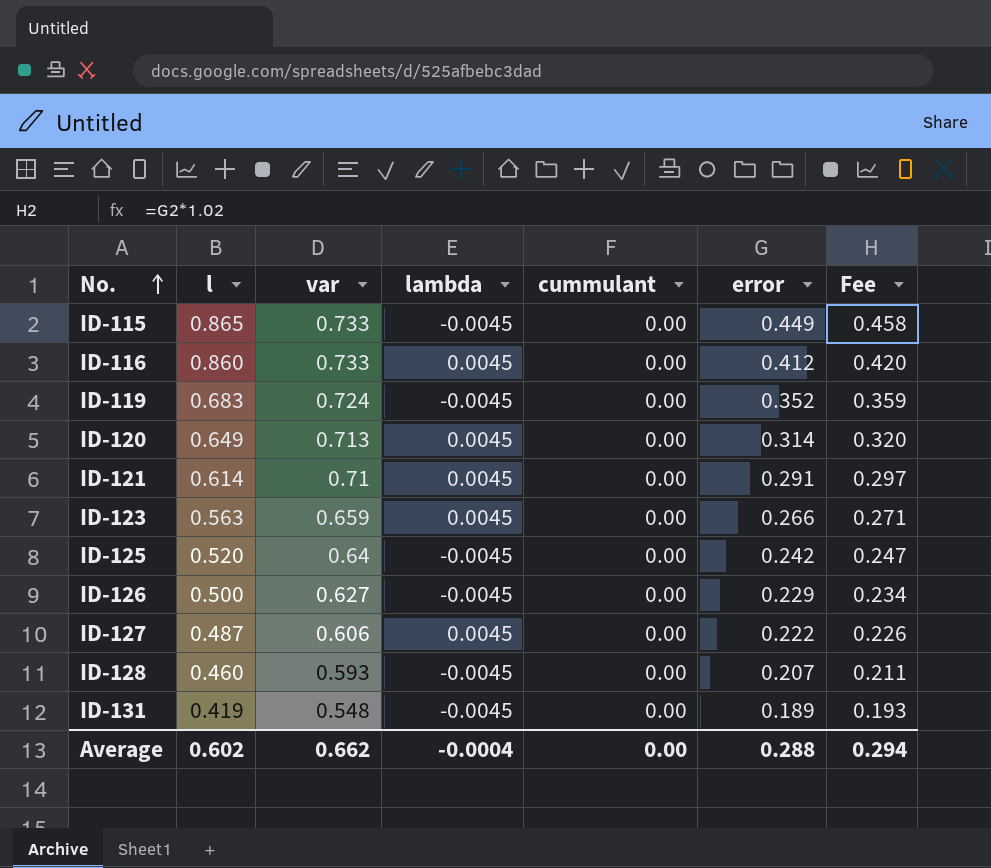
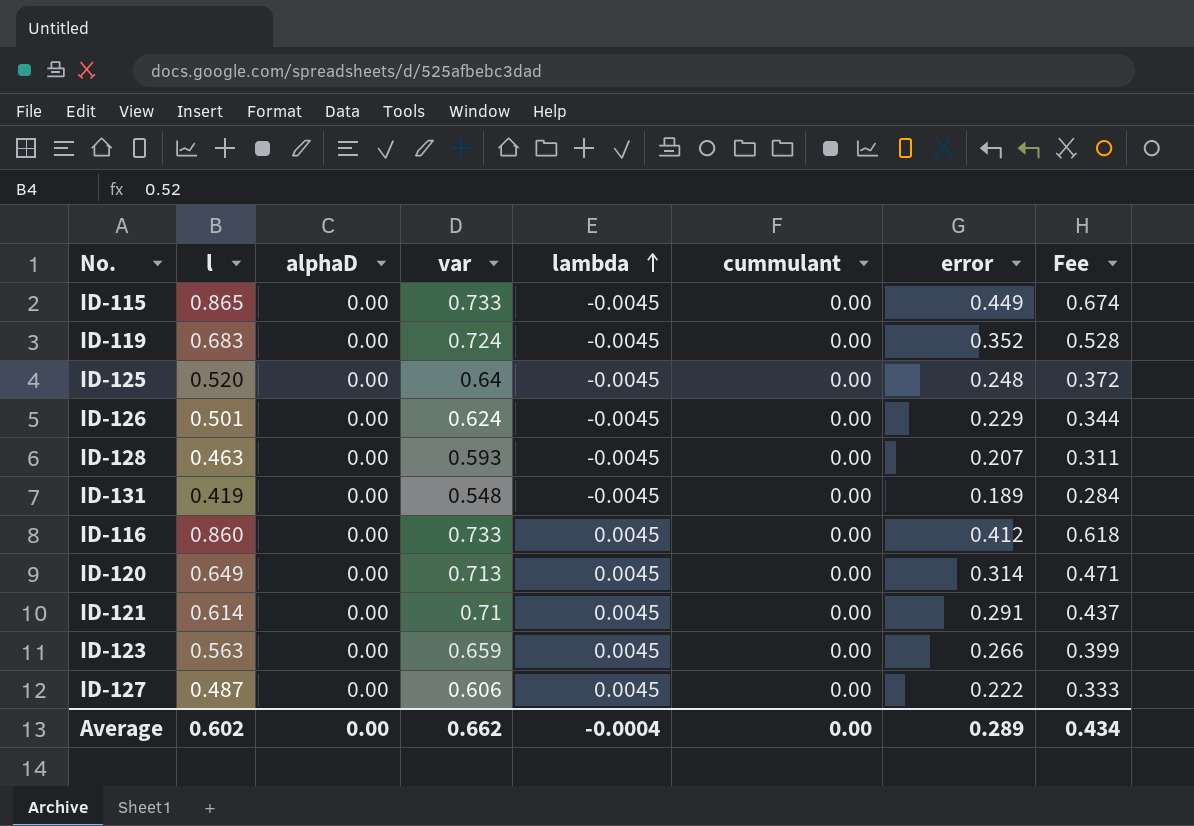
row order: No. ascending -> lambda ascending
column alphaD | position: none -> 3
column Fee | formula: [error] * 1.02 -> [error] * 1.5
ID-125 | error: 0.242 -> 0.248
ID-126 | l: 0.500 -> 0.501
ID-126 | var: 0.627 -> 0.624
ID-128 | l: 0.460 -> 0.463
Average | error: 0.288 -> 0.289
Average | Fee: 0.294 -> 0.434

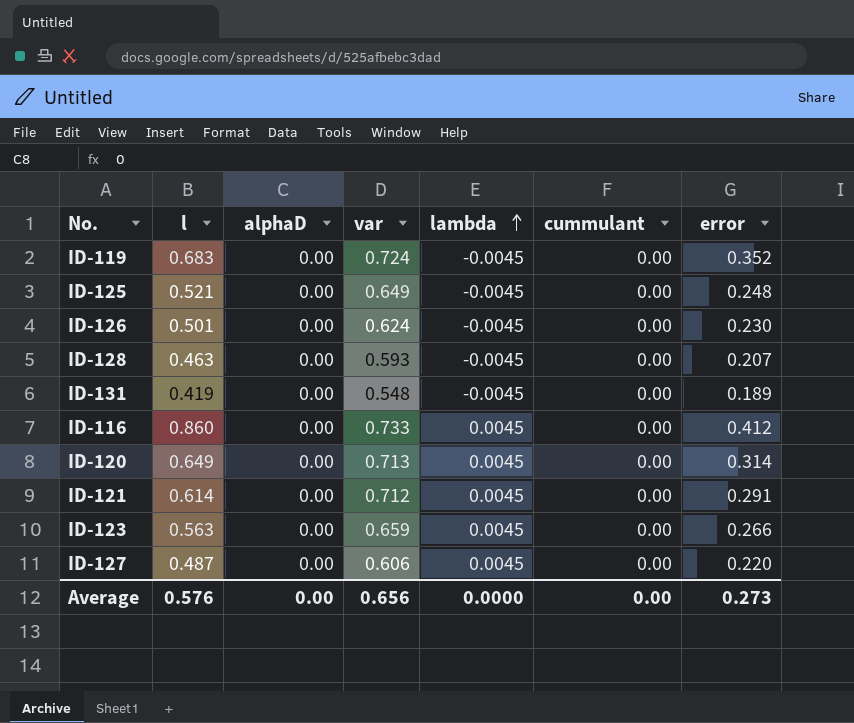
column Fee | formula: [error] * 1.5 -> none
row ID-115: 0.865 | 0.00 | 0.733 | -0.0045 | 0.00 | 0.449 | 0.674 -> none
ID-125 | l: 0.520 -> 0.521
ID-125 | var: 0.64 -> 0.649
ID-126 | error: 0.229 -> 0.230
ID-121 | var: 0.71 -> 0.712
ID-127 | error: 0.222 -> 0.220
Average | l: 0.602 -> 0.576
Average | var: 0.662 -> 0.656
Average | lambda: -0.0004 -> 0.0000
Average | error: 0.289 -> 0.273

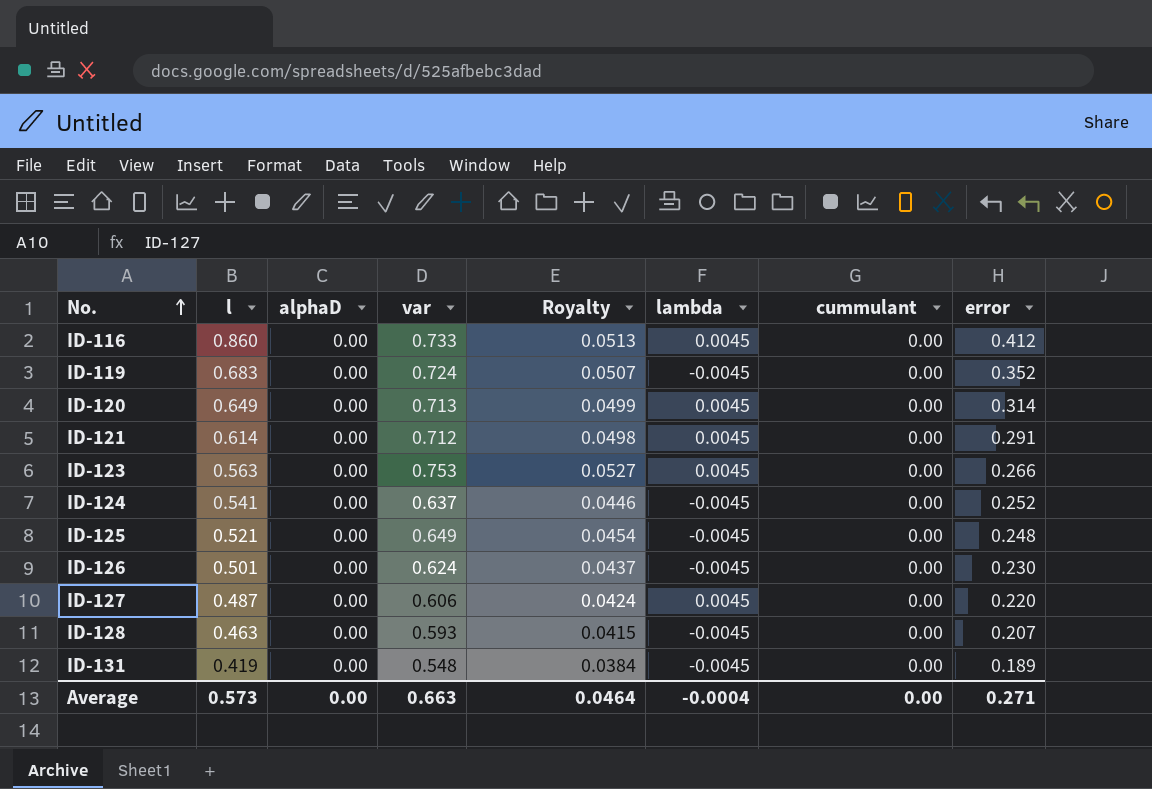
row order: lambda ascending -> No. ascending
column Royalty | formula: none -> [var] * 0.07
ID-123 | var: 0.659 -> 0.753
row ID-124: none -> 0.541 | 0.00 | 0.637 | 0.0446 | -0.0045 | 0.00 | 0.252
Average | l: 0.576 -> 0.573
Average | var: 0.656 -> 0.663
Average | lambda: 0.0000 -> -0.0004
Average | error: 0.273 -> 0.271

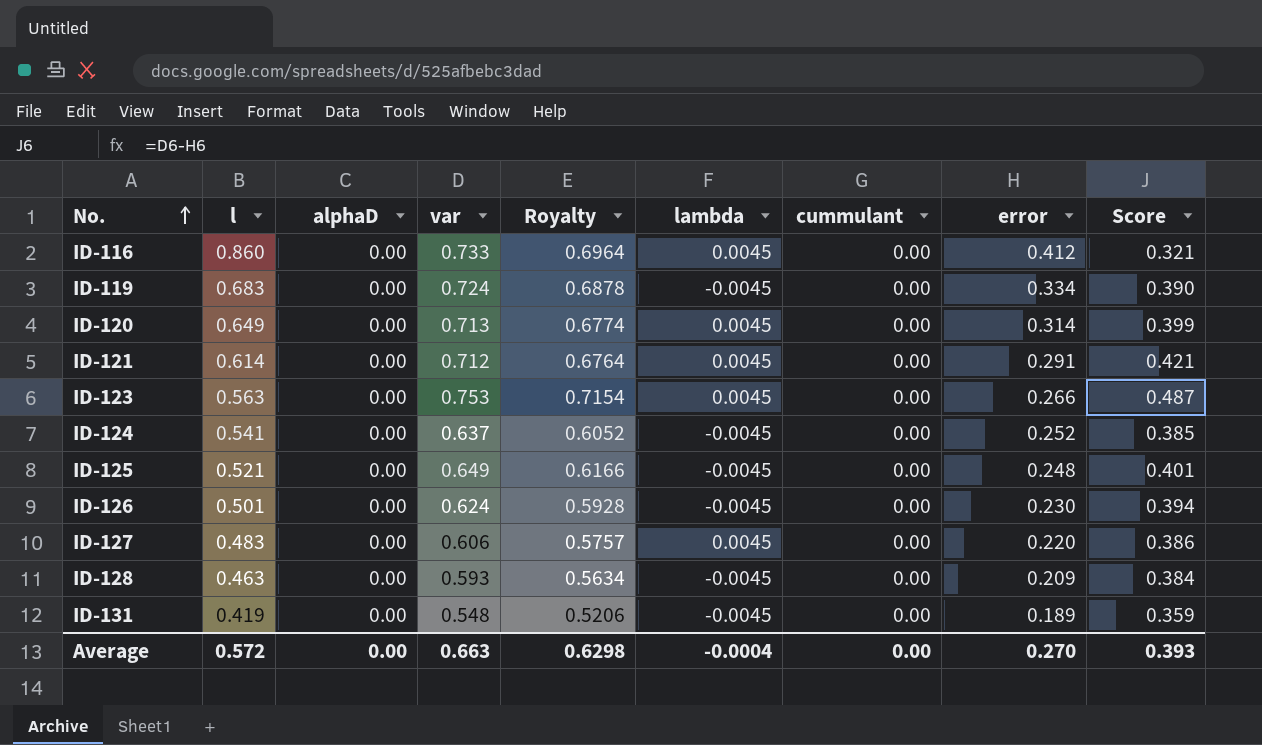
column Royalty | formula: [var] * 0.07 -> [var] * 0.95
column Score | formula: none -> [var] - [error]
ID-119 | error: 0.352 -> 0.334
ID-127 | l: 0.487 -> 0.483
ID-128 | error: 0.207 -> 0.209
Average | l: 0.573 -> 0.572
Average | Royalty: 0.0464 -> 0.6298
Average | error: 0.271 -> 0.270

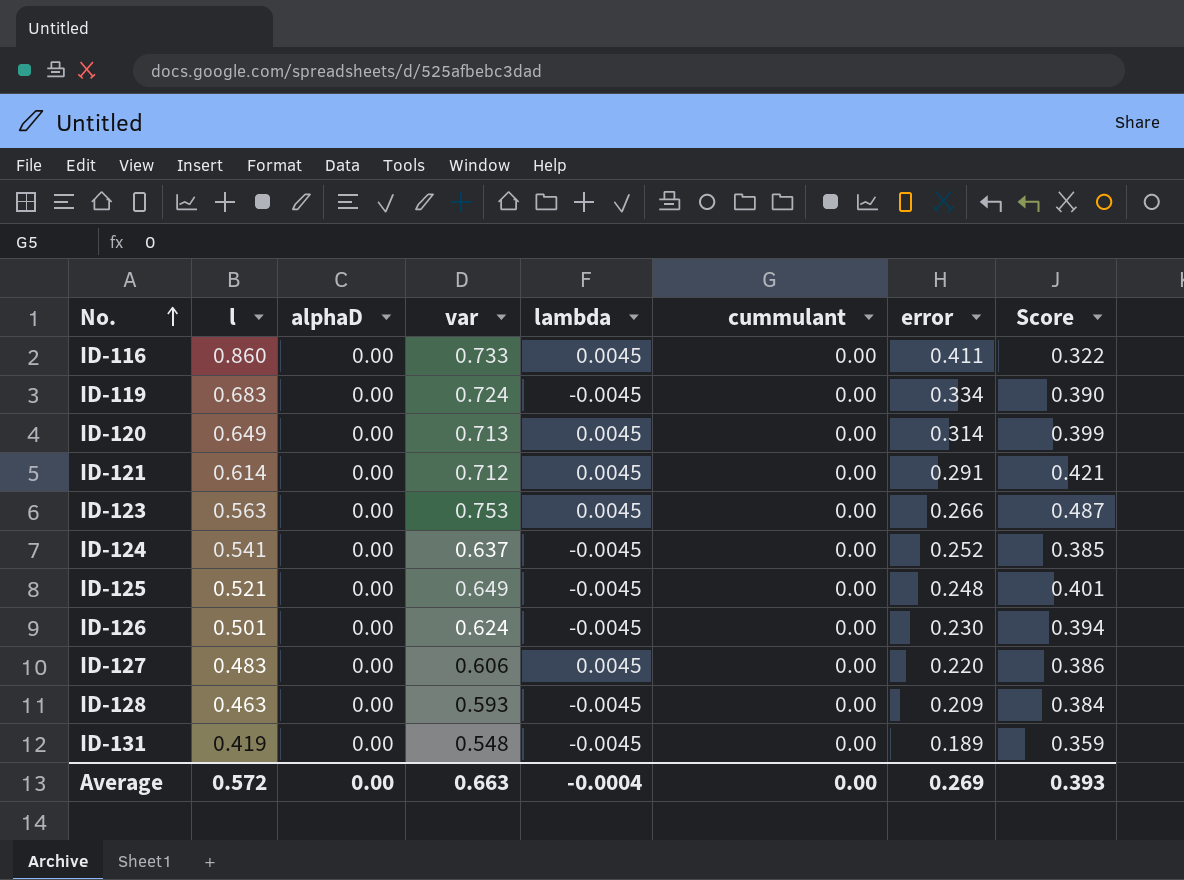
column Royalty | formula: [var] * 0.95 -> none
ID-116 | error: 0.412 -> 0.411
ID-116 | Score: 0.321 -> 0.322
Average | error: 0.270 -> 0.269

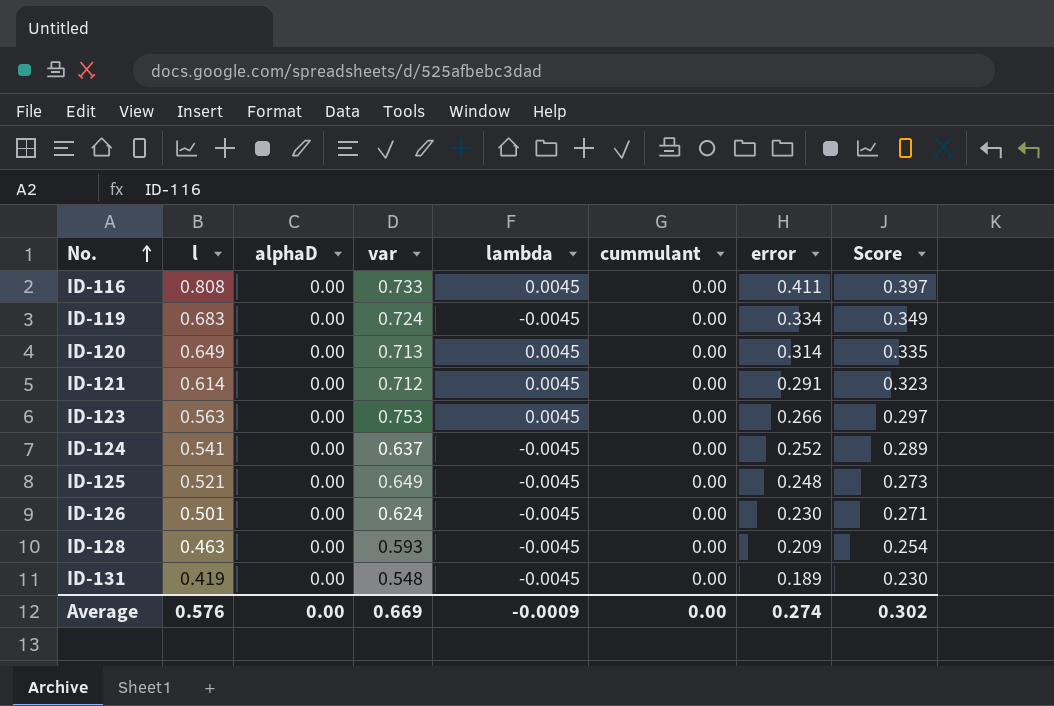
column Score | formula: [var] - [error] -> [l] - [error]
row ID-127: 0.483 | 0.00 | 0.606 | 0.0045 | 0.00 | 0.220 | 0.386 -> none
ID-116 | l: 0.860 -> 0.808
Average | l: 0.572 -> 0.576
Average | var: 0.663 -> 0.669
Average | lambda: -0.0004 -> -0.0009
Average | error: 0.269 -> 0.274
Average | Score: 0.393 -> 0.302

